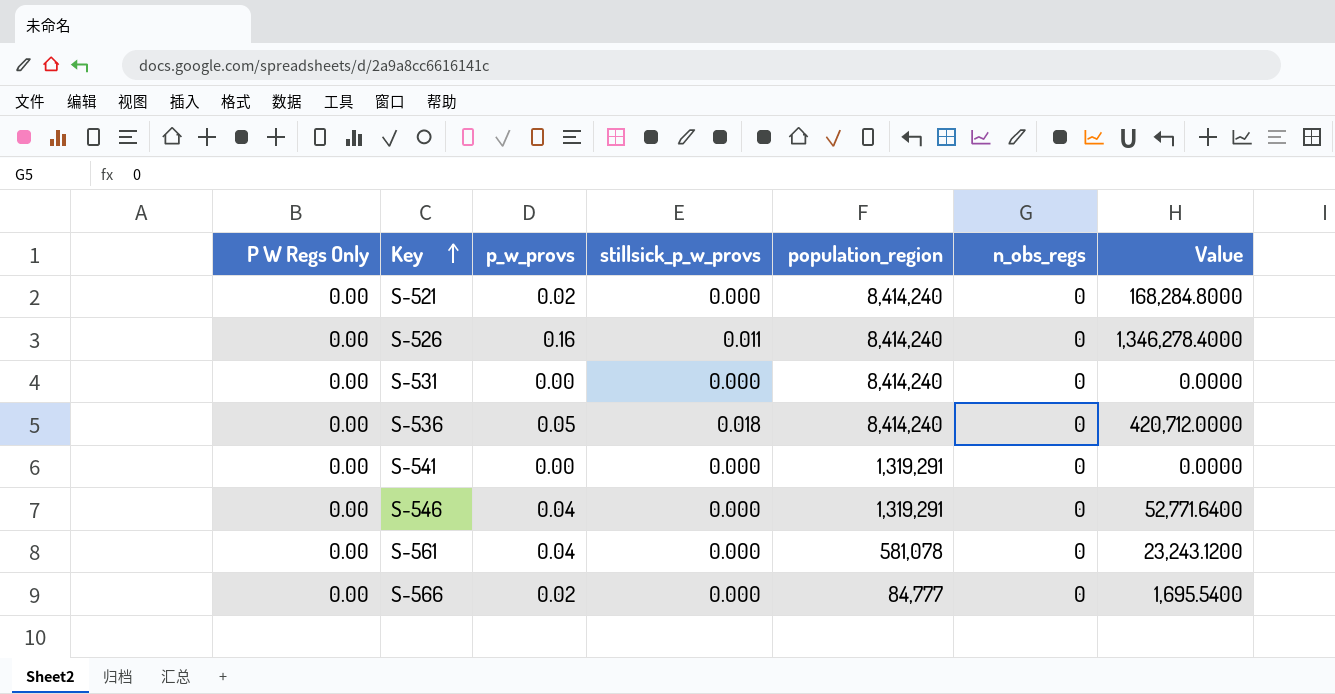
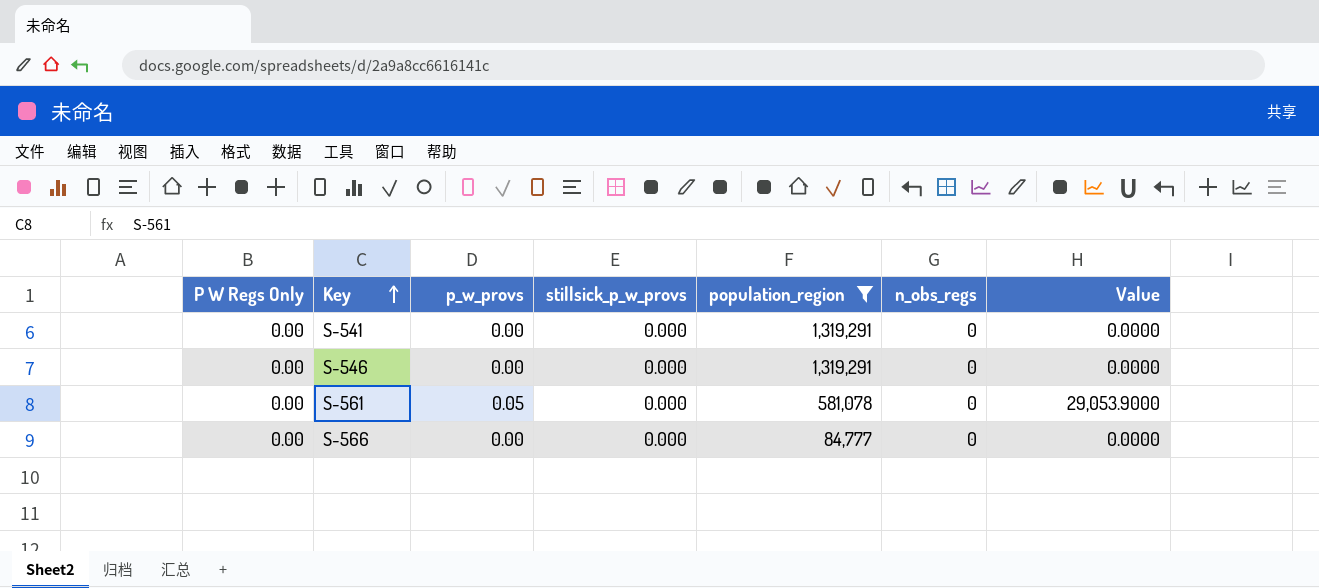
filter: none -> population_region != 8,414,240
S-546 | p_w_provs: 0.04 -> 0.00
S-546 | Value: 52,771.6400 -> 0.0000
S-561 | p_w_provs: 0.04 -> 0.05
S-561 | Value: 23,243.1200 -> 29,053.9000
S-566 | p_w_provs: 0.02 -> 0.00
S-566 | Value: 1,695.5400 -> 0.0000

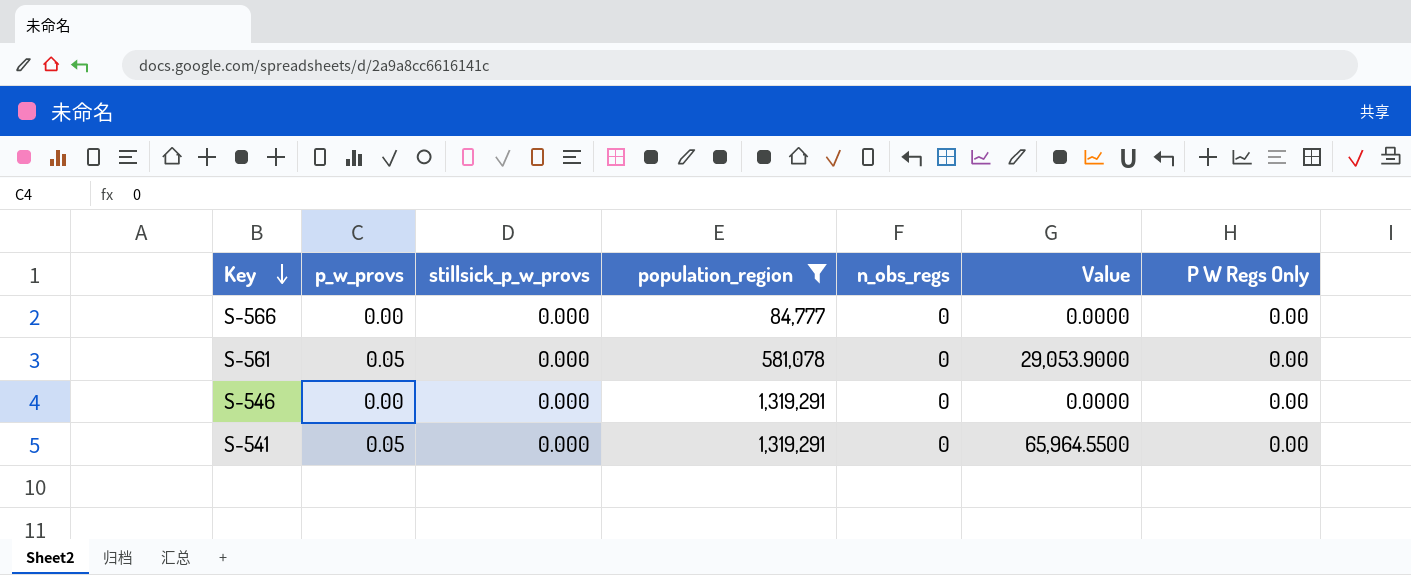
row order: Key ascending -> Key descending
column P W Regs Only | position: 1 -> 7
S-541 | p_w_provs: 0.00 -> 0.05
S-541 | Value: 0.0000 -> 65,964.5500

